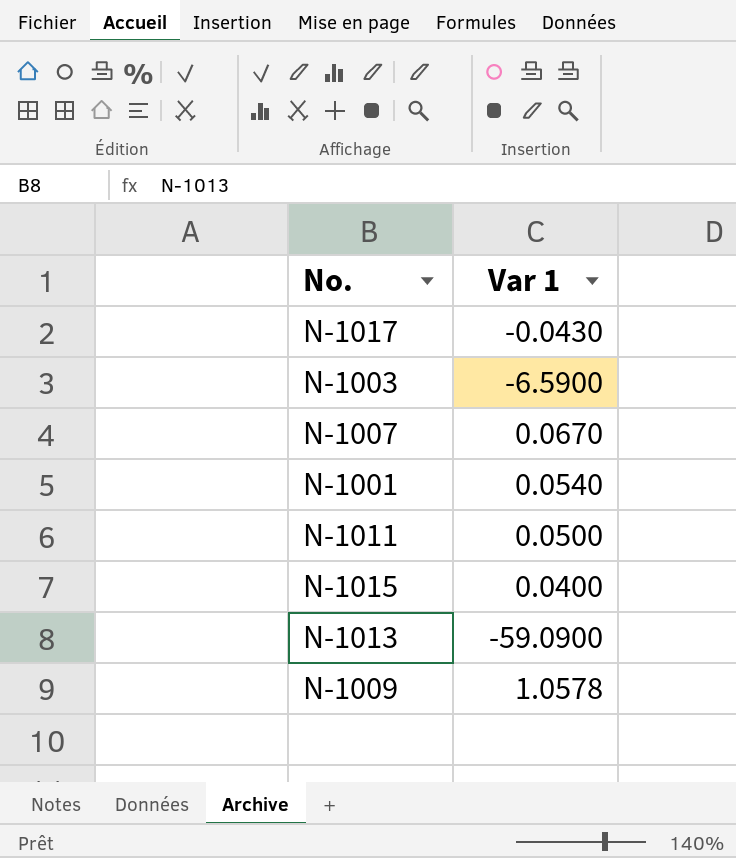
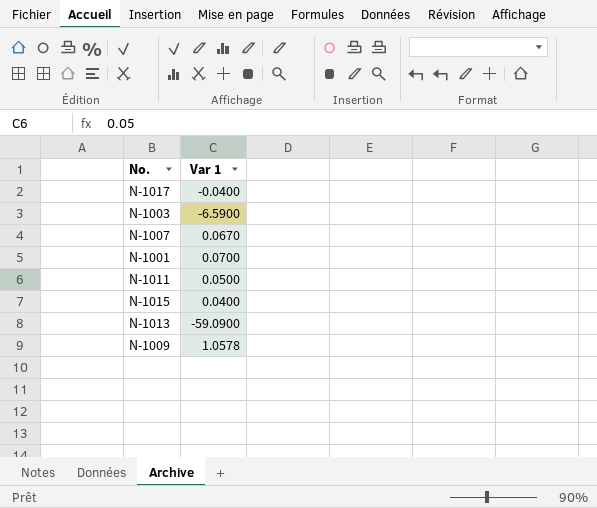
N-1017 | Var 1: -0.0430 -> -0.0400
N-1001 | Var 1: 0.0540 -> 0.0700

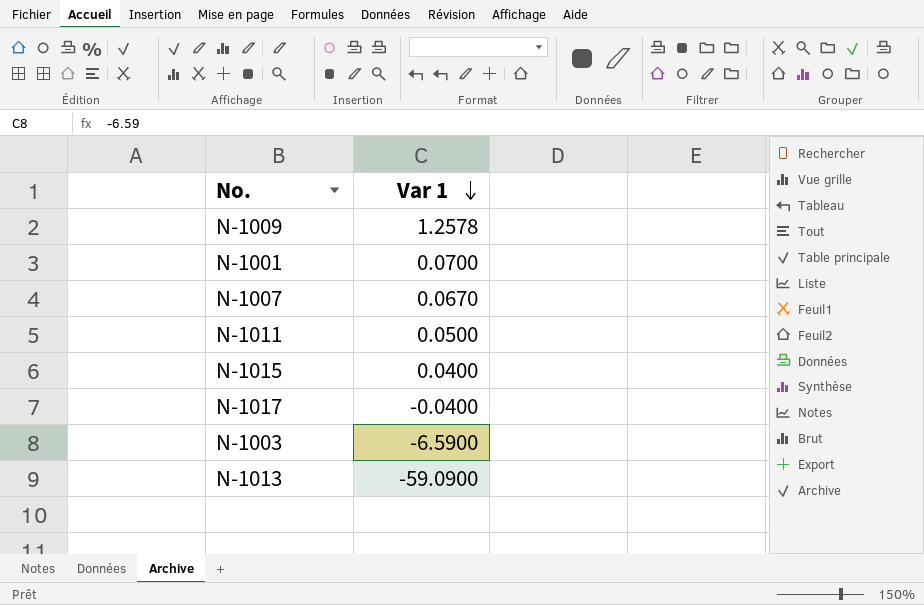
row order: none -> Var 1 descending
N-1009 | Var 1: 1.0578 -> 1.2578

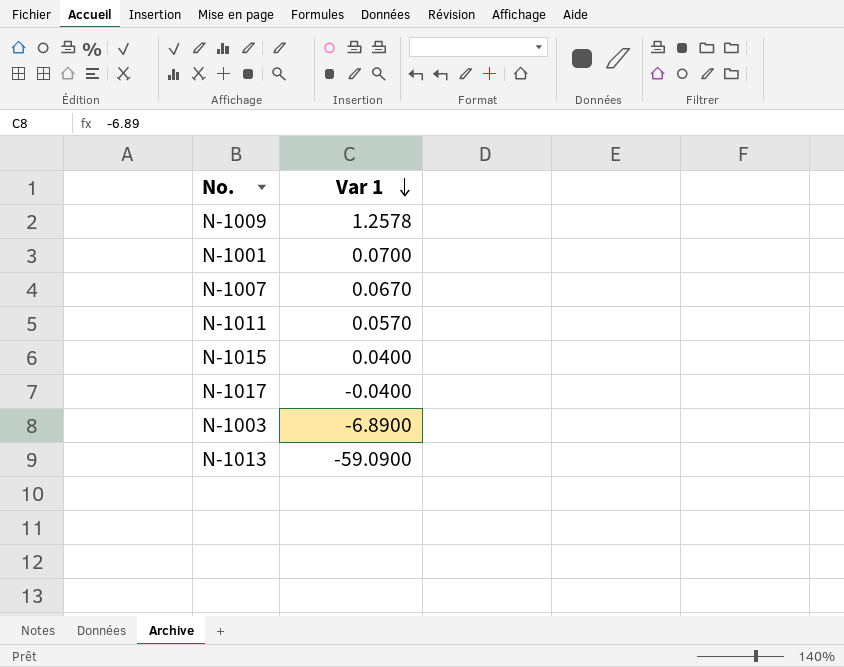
N-1011 | Var 1: 0.0500 -> 0.0570
N-1003 | Var 1: -6.5900 -> -6.8900

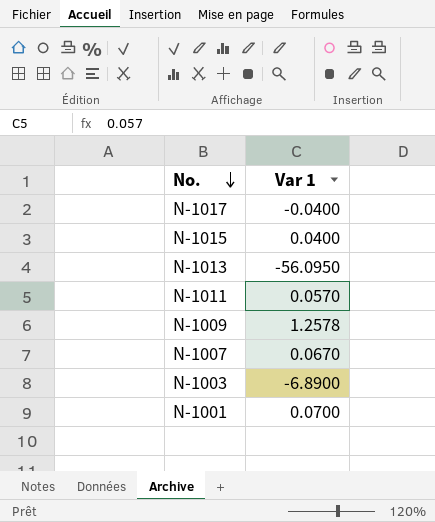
row order: Var 1 descending -> No. descending
N-1013 | Var 1: -59.0900 -> -56.0950

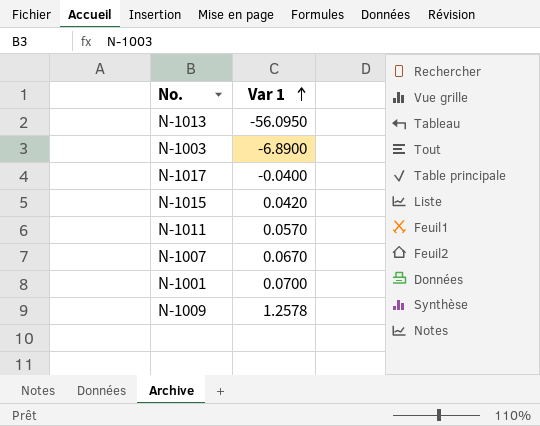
row order: No. descending -> Var 1 ascending
N-1015 | Var 1: 0.0400 -> 0.0420

